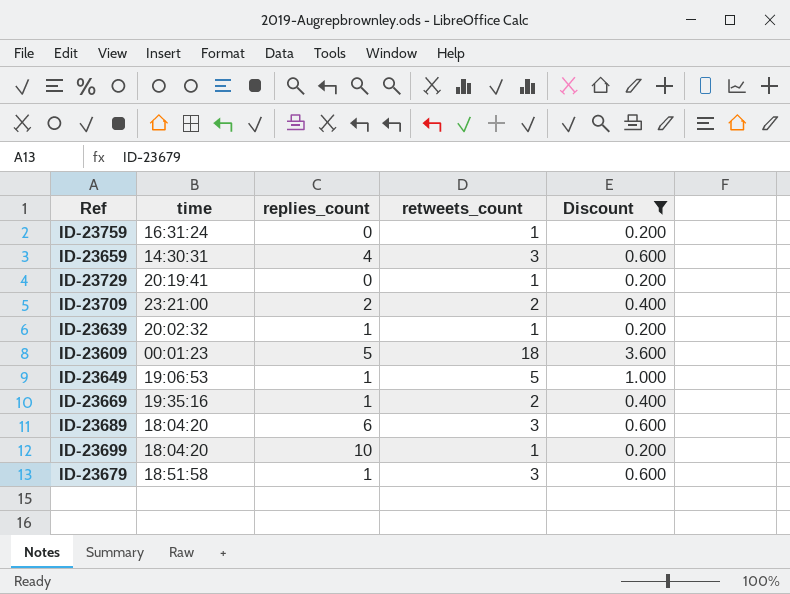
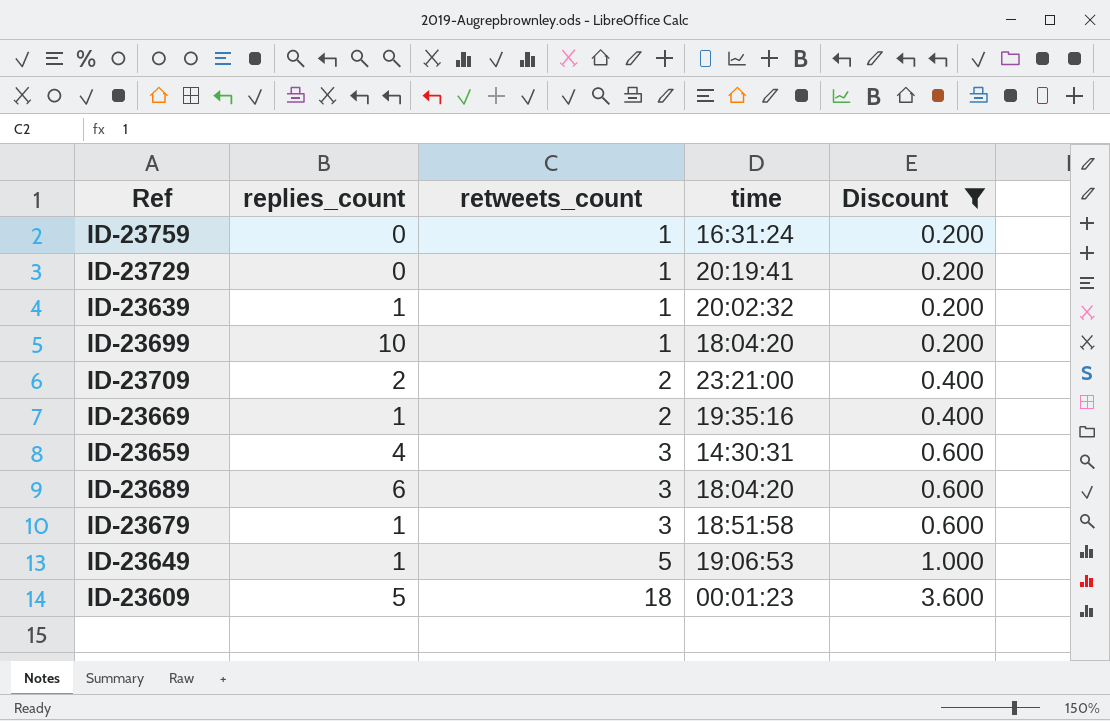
row order: none -> retweets_count ascending
column time | position: 2 -> 4

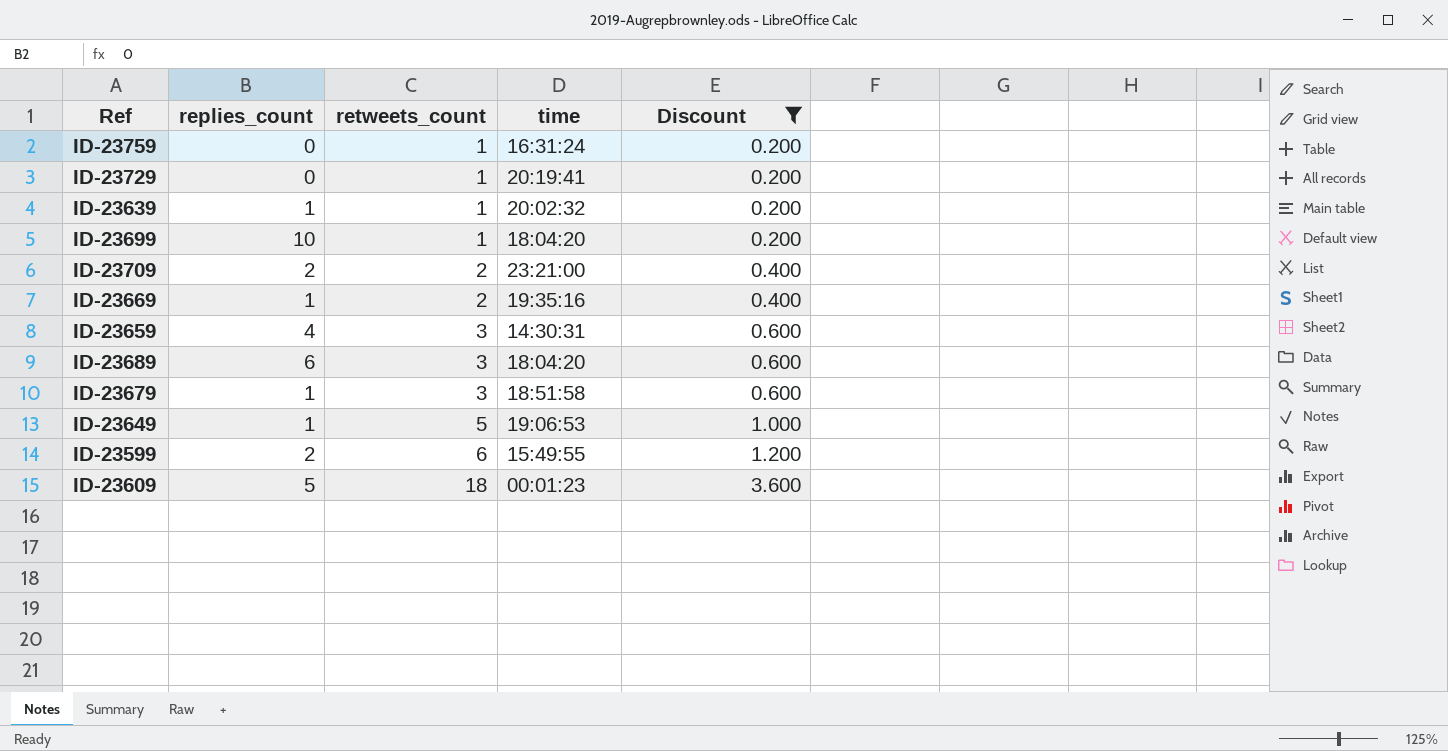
row ID-23599: none -> 2 | 6 | 15:49:55 | 1.200

